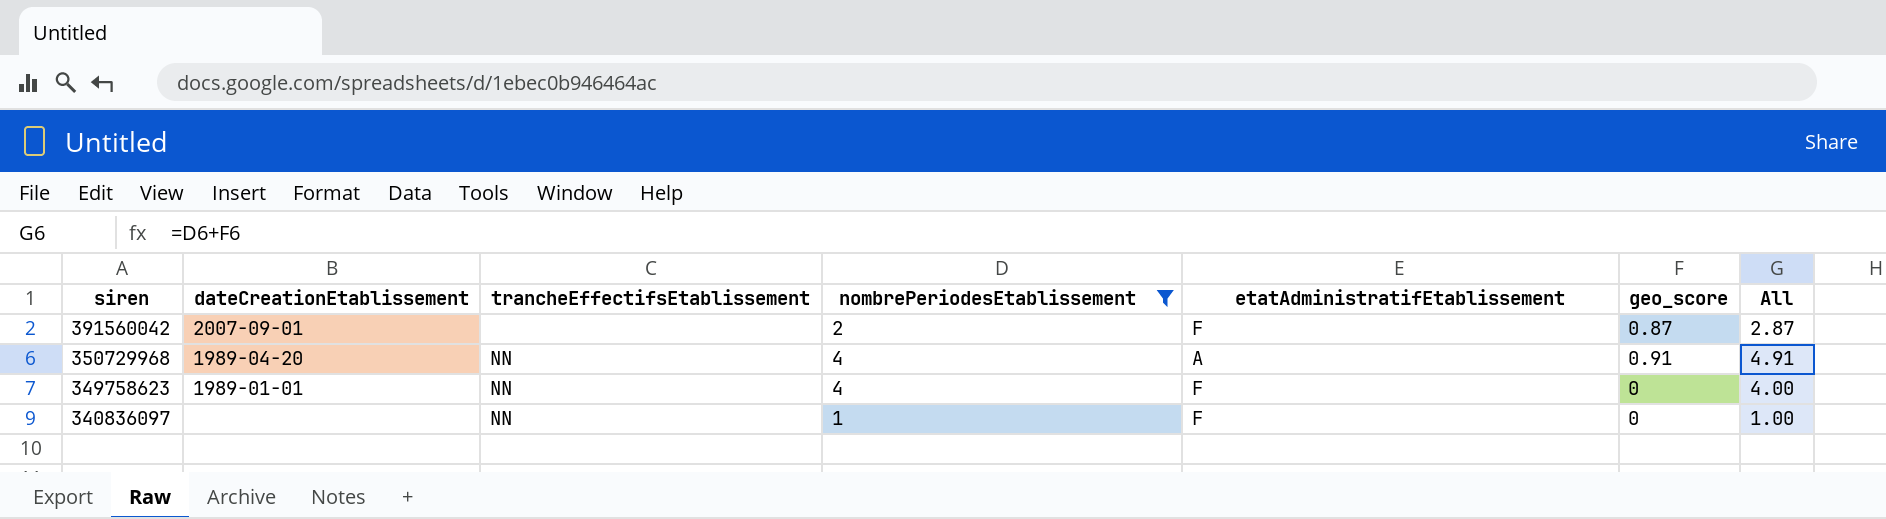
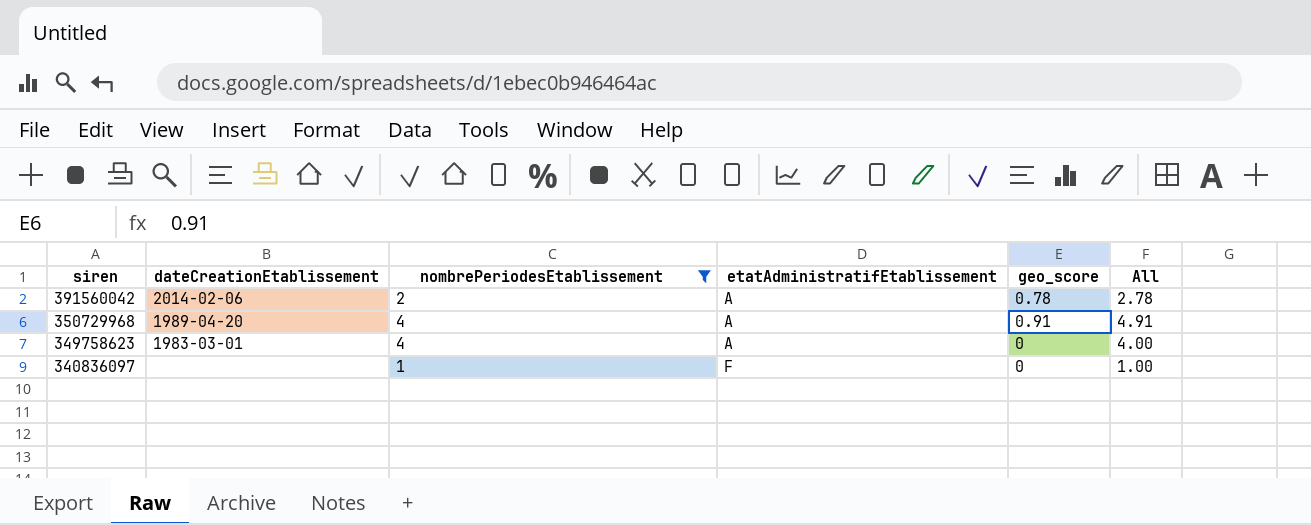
column trancheEffectifsEtablissement | position: 3 -> none
391560042 | dateCreationEtablissement: 2007-09-01 -> 2014-02-06
391560042 | etatAdministratifEtablissement: F -> A
391560042 | geo_score: 0.87 -> 0.78
391560042 | All: 2.87 -> 2.78
349758623 | dateCreationEtablissement: 1989-01-01 -> 1983-03-01
349758623 | etatAdministratifEtablissement: F -> A

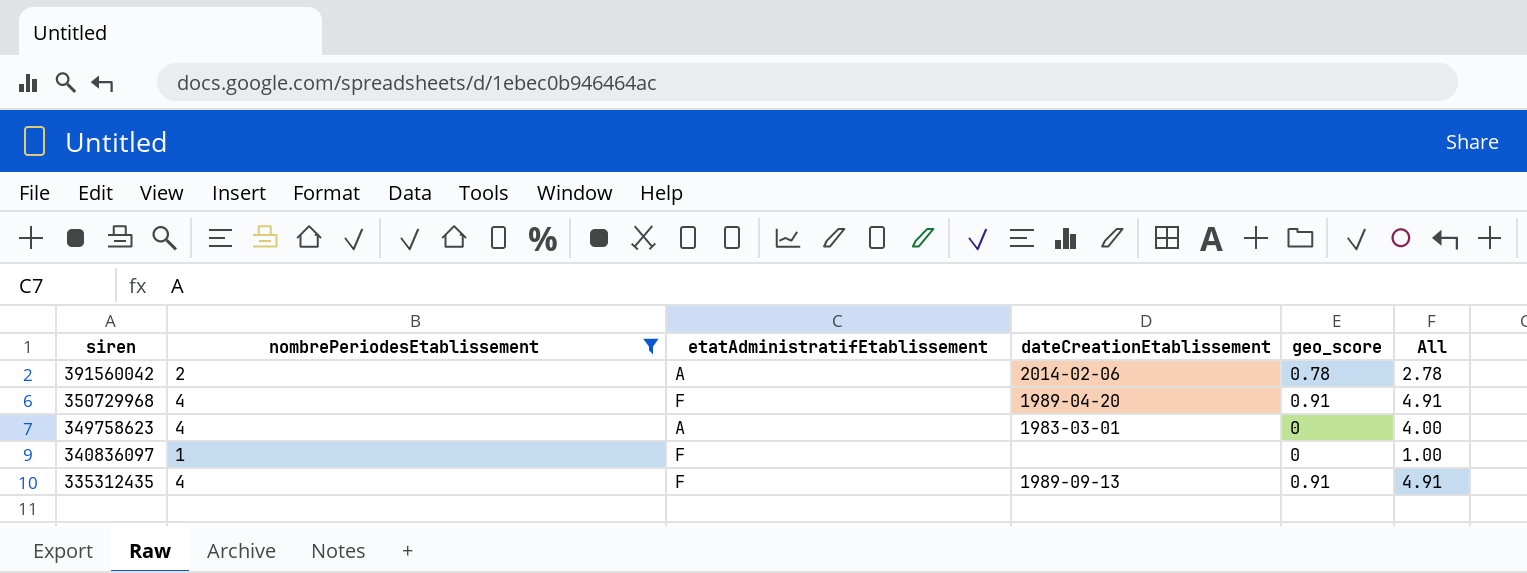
column dateCreationEtablissement | position: 2 -> 4
350729968 | etatAdministratifEtablissement: A -> F
row 335312435: none -> 4 | F | 1989-09-13 | 0.91 | 4.91

